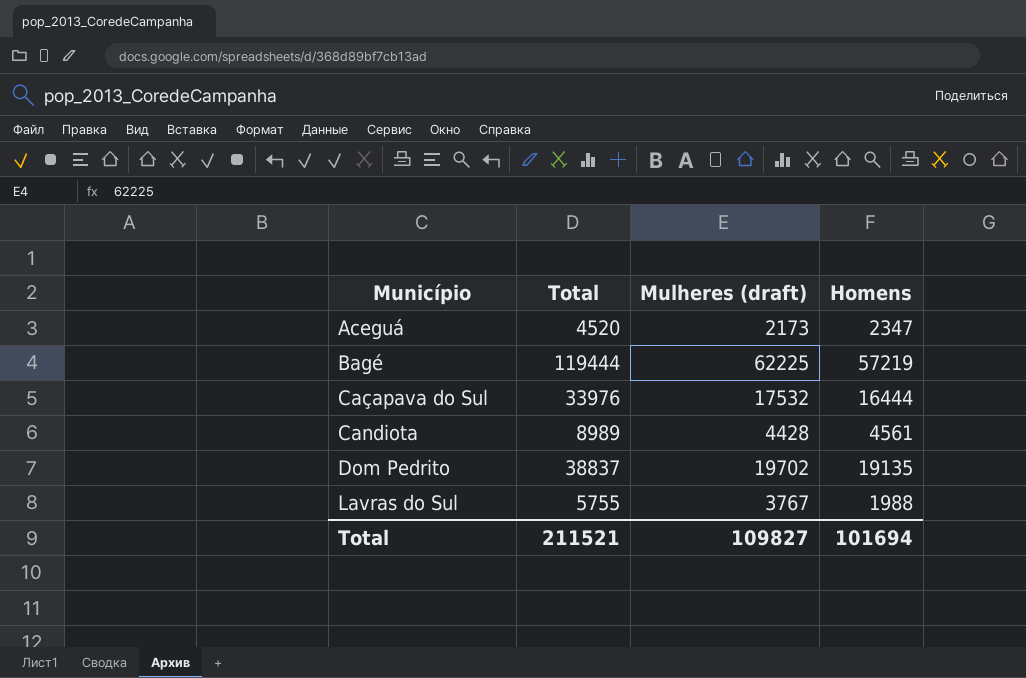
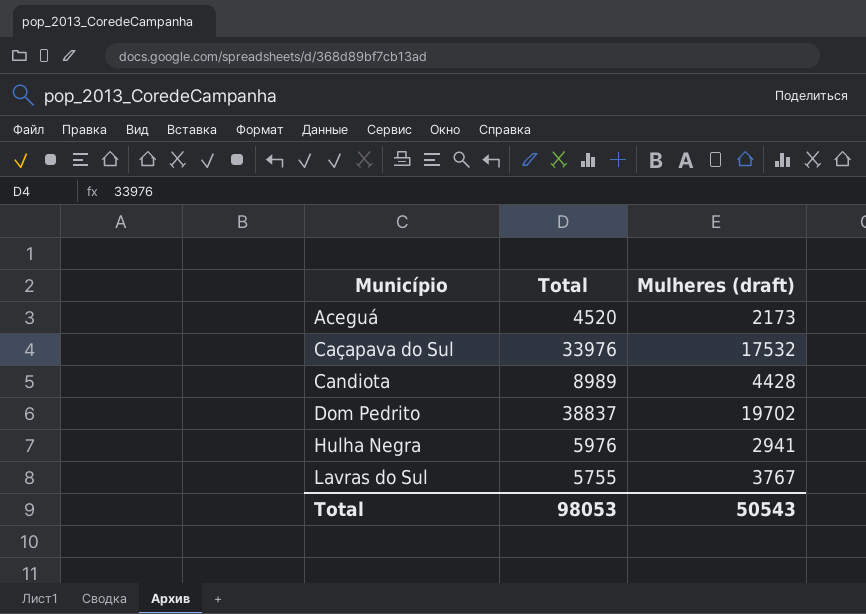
column Homens | formula: [Total] - [Mulheres (draft)] -> none
row Bagé: 119444 | 62225 | 57219 -> none
row Hulha Negra: none -> 5976 | 2941
Total | Total: 211521 -> 98053
Total | Mulheres (draft): 109827 -> 50543

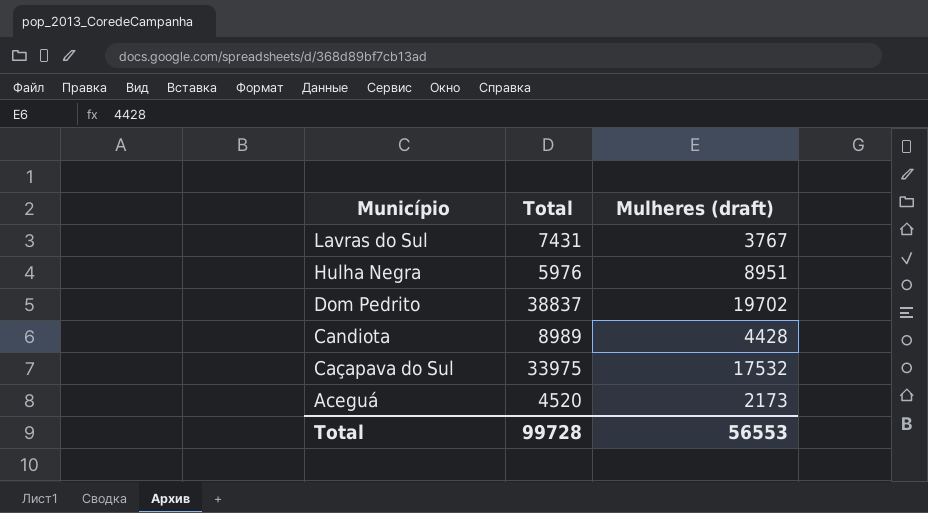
row order: Município ascending -> Município descending
Lavras do Sul | Total: 5755 -> 7431
Hulha Negra | Mulheres (draft): 2941 -> 8951
Caçapava do Sul | Total: 33976 -> 33975
Total | Total: 98053 -> 99728
Total | Mulheres (draft): 50543 -> 56553

